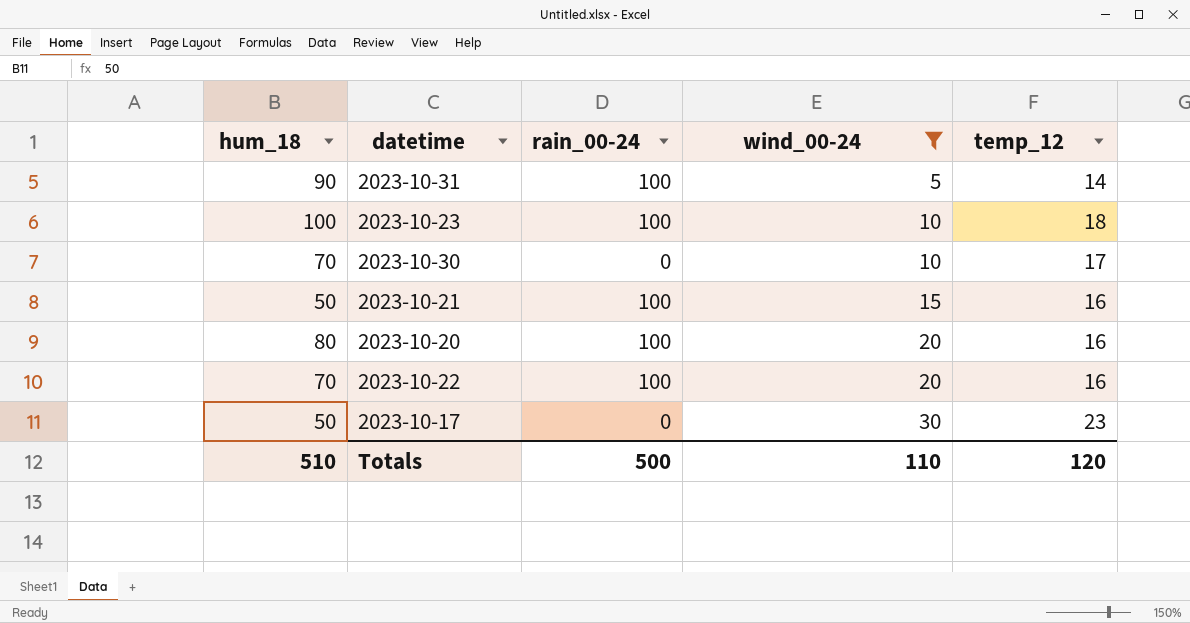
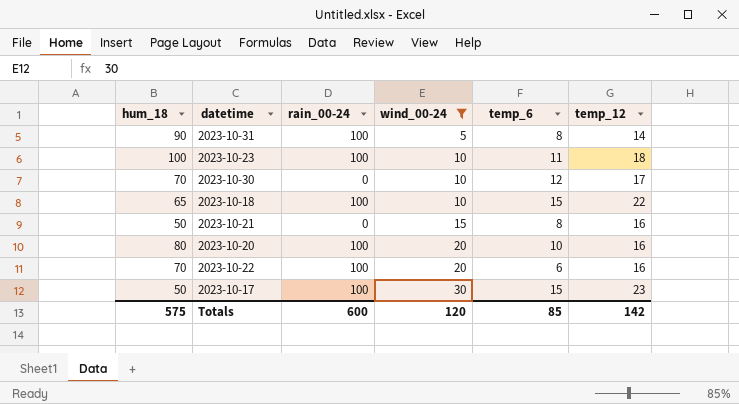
column temp_6 | position: none -> 5
row 2023-10-18: none -> 65 | 100 | 10 | 15 | 22
2023-10-21 | rain_00-24: 100 -> 0
2023-10-17 | rain_00-24: 0 -> 100
Totals | hum_18: 510 -> 575
Totals | rain_00-24: 500 -> 600
Totals | wind_00-24: 110 -> 120
Totals | temp_12: 120 -> 142

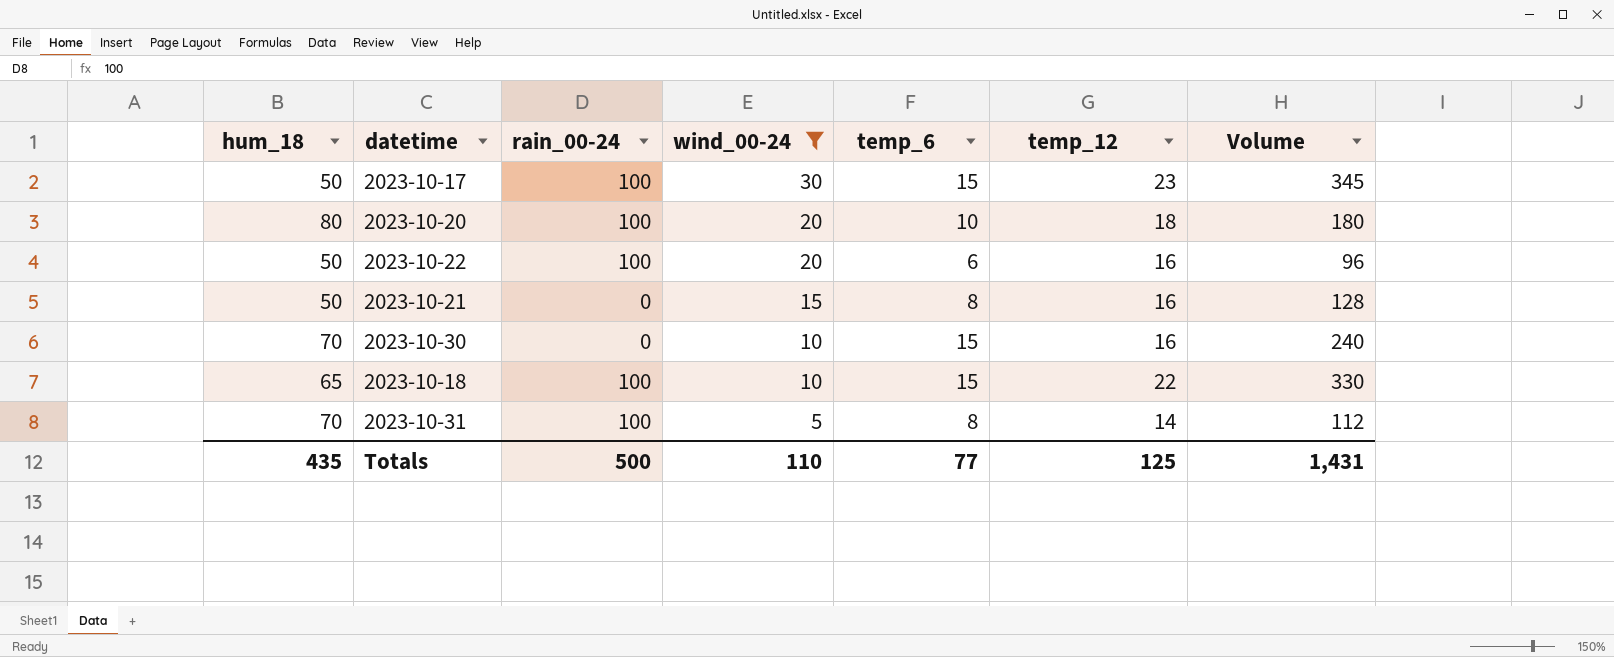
row order: wind_00-24 ascending -> wind_00-24 descending
column Volume | formula: none -> [temp_6] * [temp_12]
row 2023-10-23: 100 | 100 | 10 | 11 | 18 -> none
2023-10-20 | temp_12: 16 -> 18
2023-10-22 | hum_18: 70 -> 50
2023-10-30 | temp_6: 12 -> 15
2023-10-30 | temp_12: 17 -> 16
2023-10-31 | hum_18: 90 -> 70
Totals | hum_18: 575 -> 435
Totals | rain_00-24: 600 -> 500
Totals | wind_00-24: 120 -> 110
Totals | temp_6: 85 -> 77
Totals | temp_12: 142 -> 125

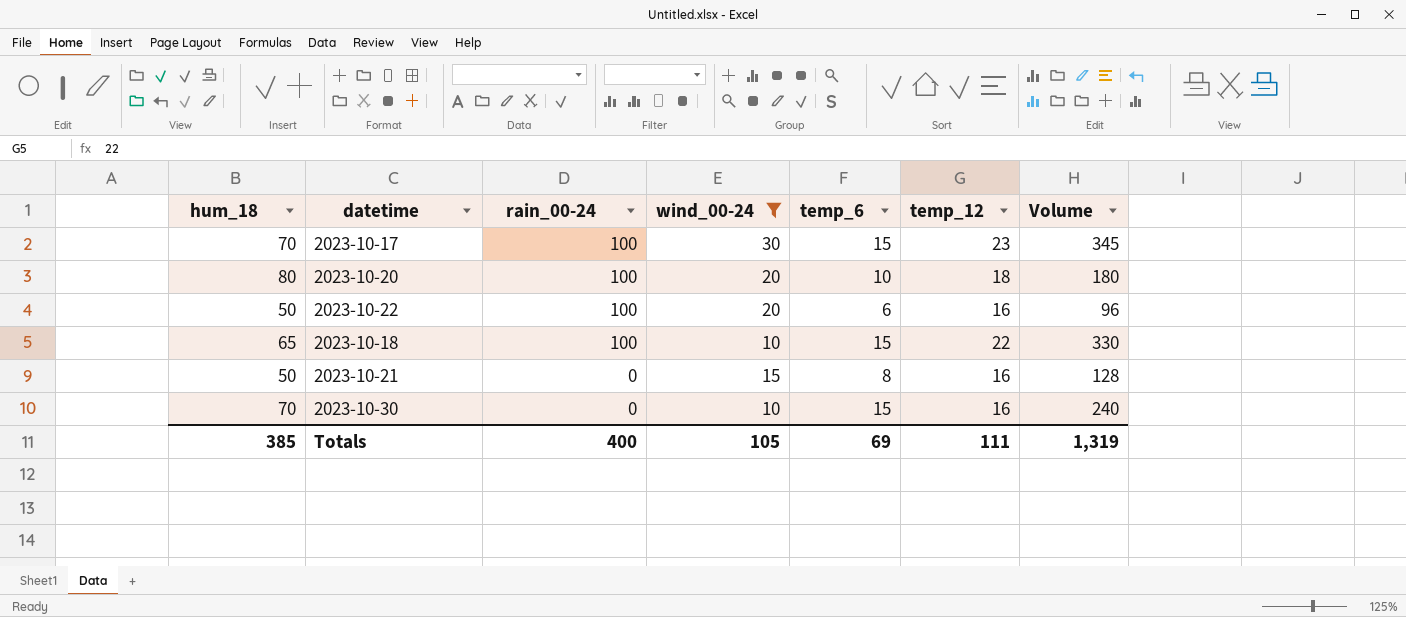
row order: wind_00-24 descending -> rain_00-24 descending
row 2023-10-31: 70 | 100 | 5 | 8 | 14 | 112 -> none
2023-10-17 | hum_18: 50 -> 70
Totals | hum_18: 435 -> 385
Totals | rain_00-24: 500 -> 400
Totals | wind_00-24: 110 -> 105
Totals | temp_6: 77 -> 69
Totals | temp_12: 125 -> 111
Totals | Volume: 1,431 -> 1,319

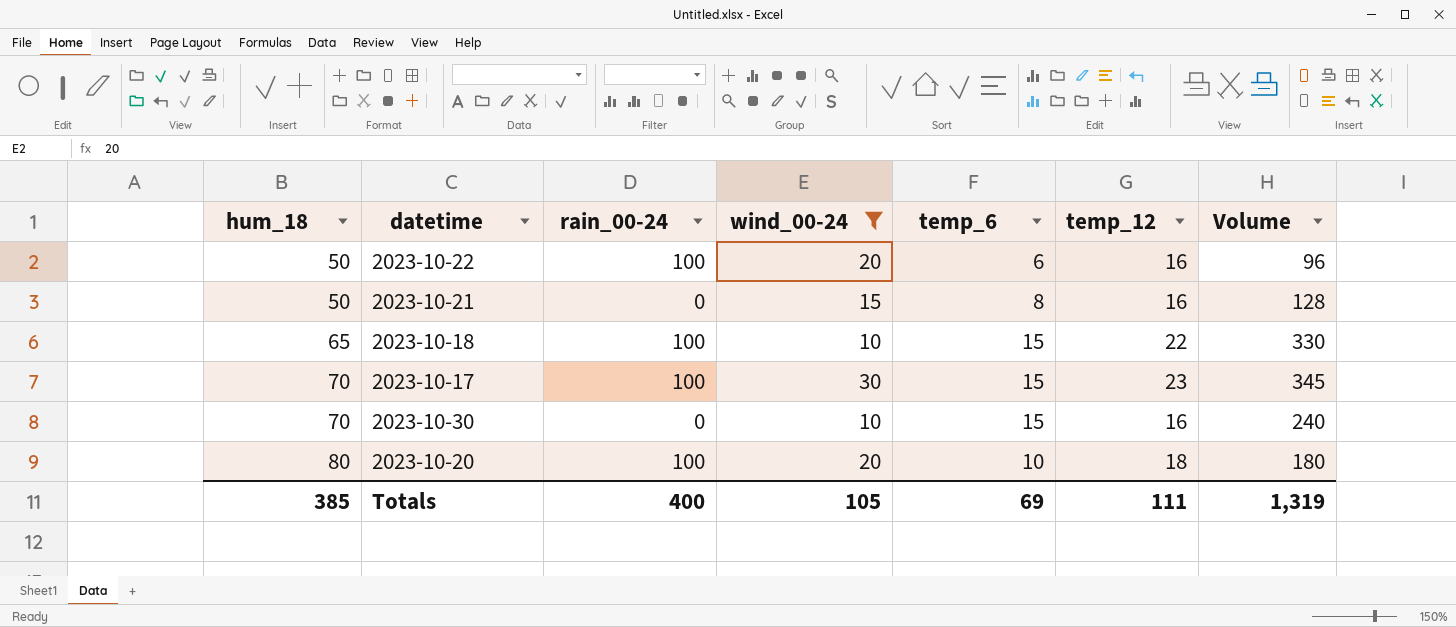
row order: rain_00-24 descending -> hum_18 ascending

